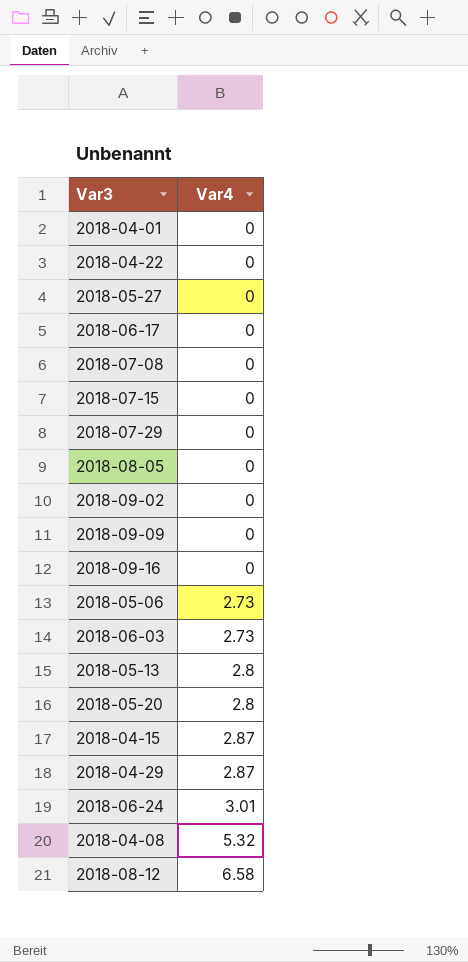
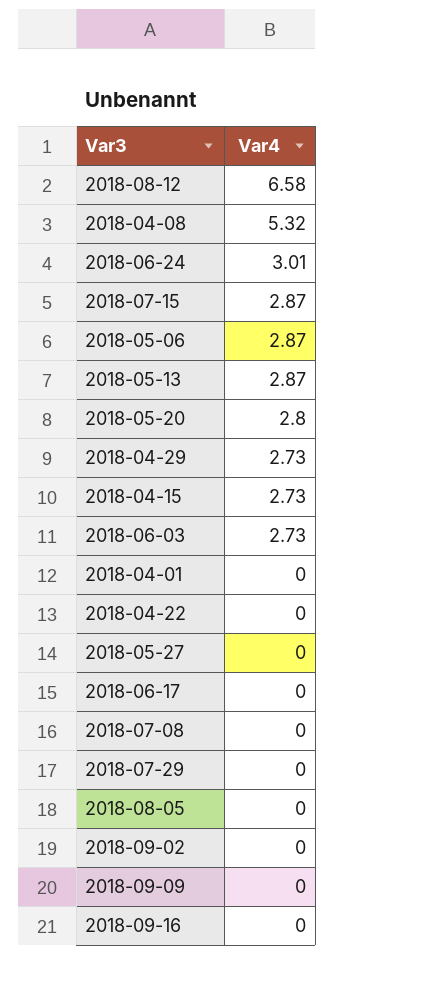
row order: Var4 ascending -> Var4 descending
2018-07-15 | Var4: 0 -> 2.87
2018-05-06 | Var4: 2.73 -> 2.87
2018-05-13 | Var4: 2.8 -> 2.87
2018-04-29 | Var4: 2.87 -> 2.73
2018-04-15 | Var4: 2.87 -> 2.73

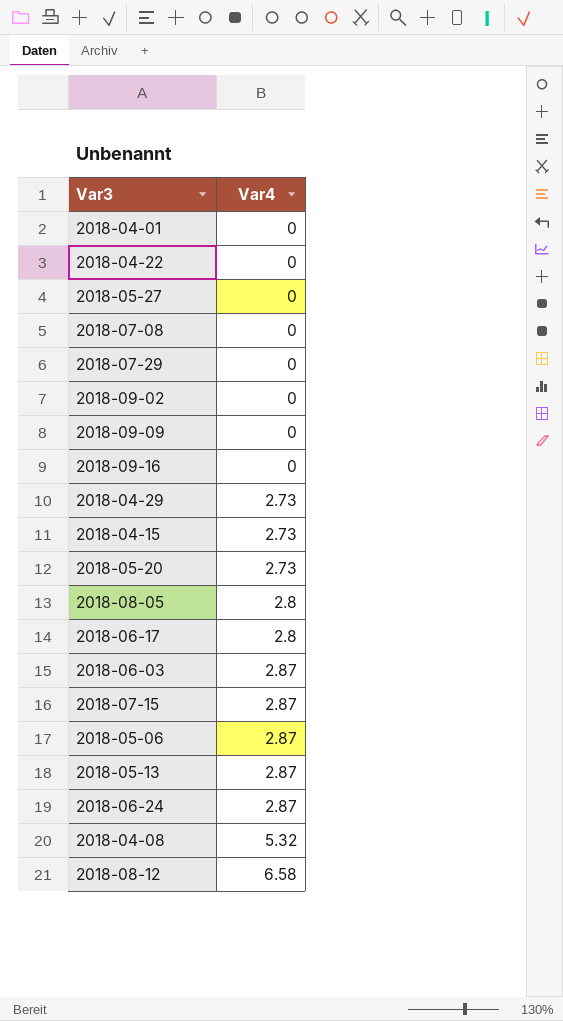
row order: Var4 descending -> Var4 ascending
2018-05-20 | Var4: 2.8 -> 2.73
2018-08-05 | Var4: 0 -> 2.8
2018-06-17 | Var4: 0 -> 2.8
2018-06-03 | Var4: 2.73 -> 2.87
2018-06-24 | Var4: 3.01 -> 2.87

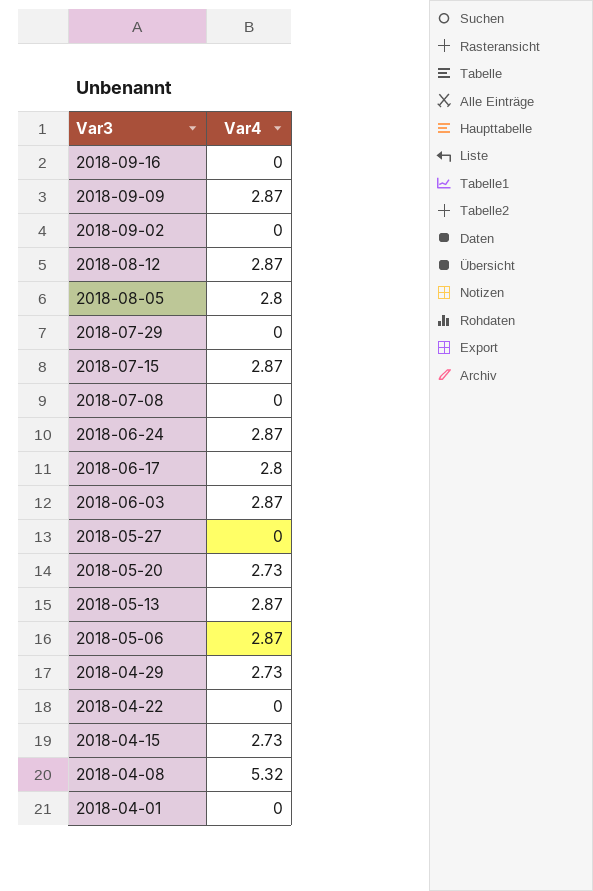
row order: Var4 ascending -> Var3 descending
2018-09-09 | Var4: 0 -> 2.87
2018-08-12 | Var4: 6.58 -> 2.87

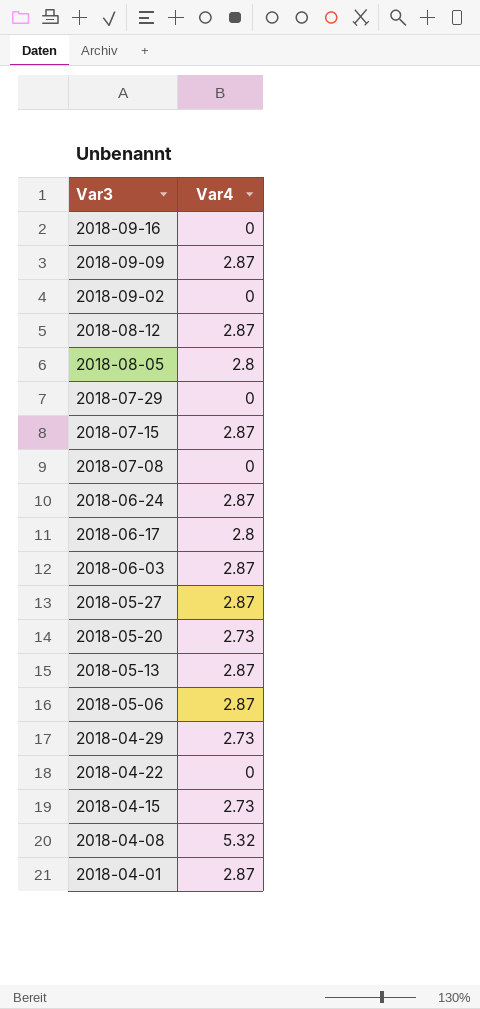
2018-05-27 | Var4: 0 -> 2.87
2018-04-01 | Var4: 0 -> 2.87

